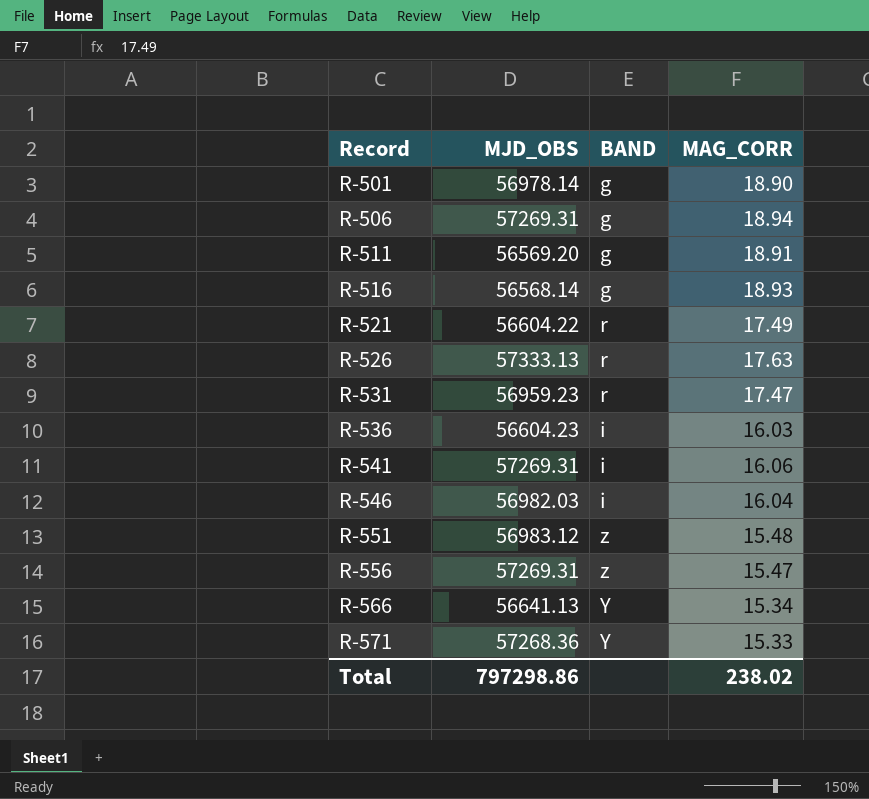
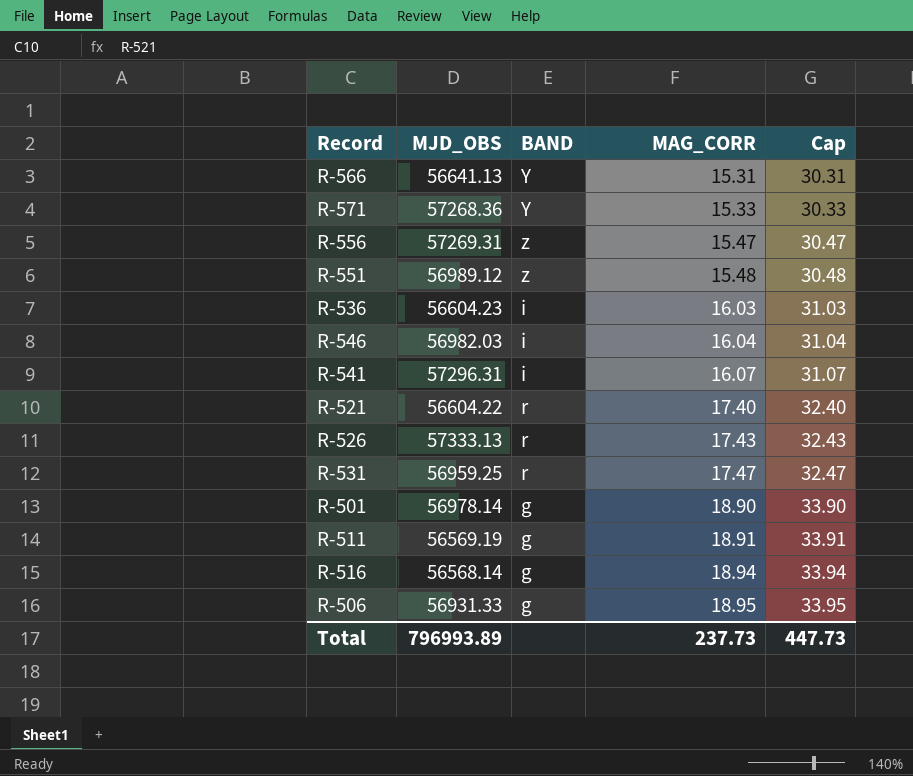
row order: Record ascending -> MAG_CORR ascending
column Cap | formula: none -> [MAG_CORR] + 15
R-566 | MAG_CORR: 15.34 -> 15.31
R-551 | MJD_OBS: 56983.12 -> 56989.12
R-541 | MJD_OBS: 57269.31 -> 57296.31
R-541 | MAG_CORR: 16.06 -> 16.07
R-521 | MAG_CORR: 17.49 -> 17.40
R-526 | MAG_CORR: 17.63 -> 17.43
R-531 | MJD_OBS: 56959.23 -> 56959.25
R-511 | MJD_OBS: 56569.20 -> 56569.19
R-516 | MAG_CORR: 18.93 -> 18.94
R-506 | MJD_OBS: 57269.31 -> 56931.33
R-506 | MAG_CORR: 18.94 -> 18.95
Total | MJD_OBS: 797298.86 -> 796993.89
Total | MAG_CORR: 238.02 -> 237.73

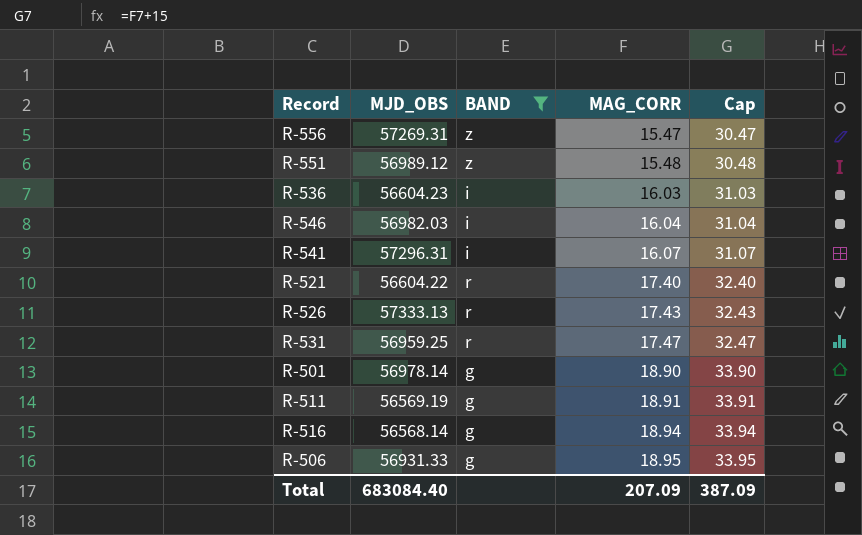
filter: none -> BAND != Y
Total | MJD_OBS: 796993.89 -> 683084.40
Total | MAG_CORR: 237.73 -> 207.09
Total | Cap: 447.73 -> 387.09

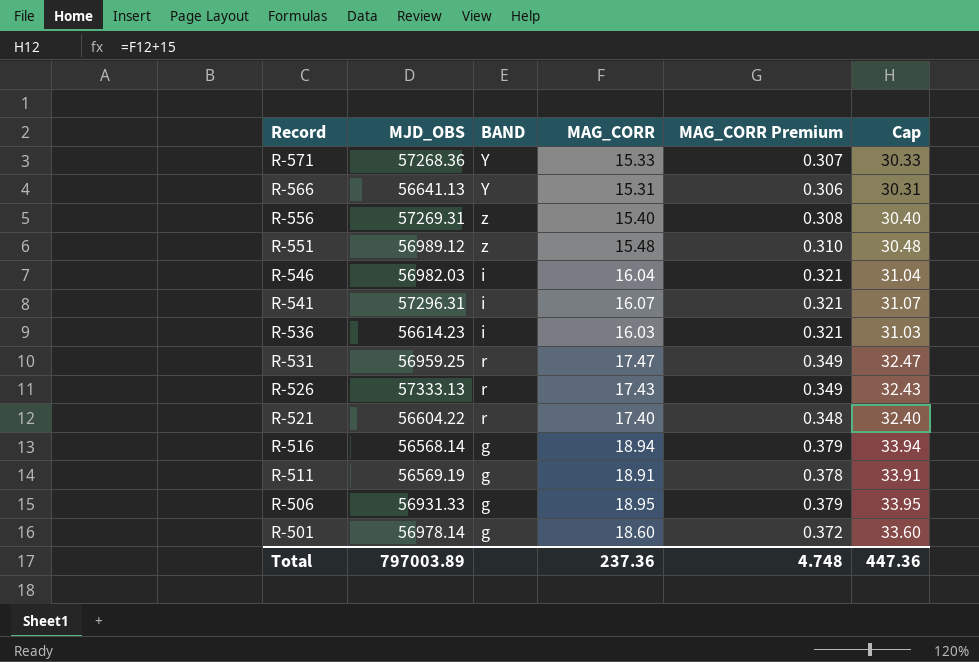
filter: BAND != Y -> none
row order: MAG_CORR ascending -> Record descending
column MAG_CORR Premium | formula: none -> [MAG_CORR] * 0.02
R-556 | MAG_CORR: 15.47 -> 15.40
R-556 | Cap: 30.47 -> 30.40
R-536 | MJD_OBS: 56604.23 -> 56614.23
R-501 | MAG_CORR: 18.90 -> 18.60
R-501 | Cap: 33.90 -> 33.60
Total | MJD_OBS: 683084.40 -> 797003.89
Total | MAG_CORR: 207.09 -> 237.36
Total | Cap: 387.09 -> 447.36

